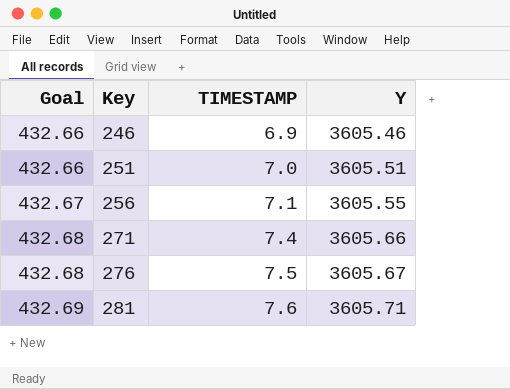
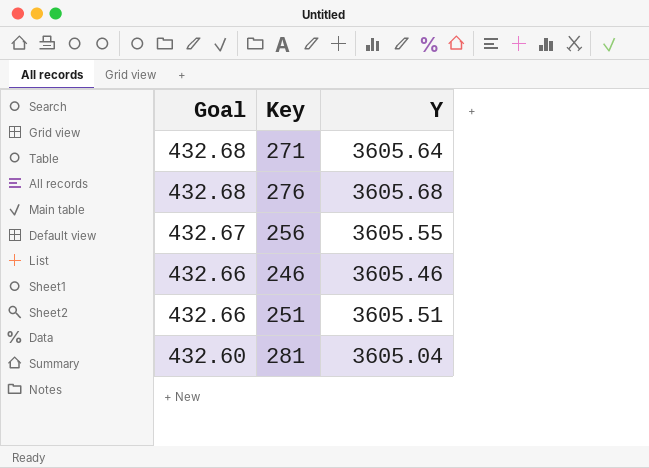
row order: Goal ascending -> Goal descending
column TIMESTAMP | position: 3 -> none
271 | Y: 3605.66 -> 3605.64
276 | Y: 3605.67 -> 3605.68
281 | Goal: 432.69 -> 432.60
281 | Y: 3605.71 -> 3605.04

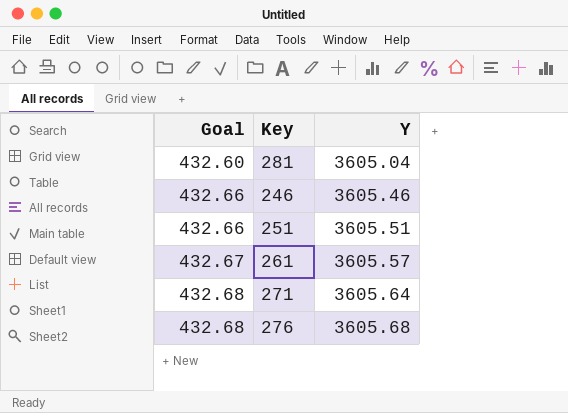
row order: Goal descending -> Goal ascending
row 256: 432.67 | 3605.55 -> none
row 261: none -> 432.67 | 3605.57

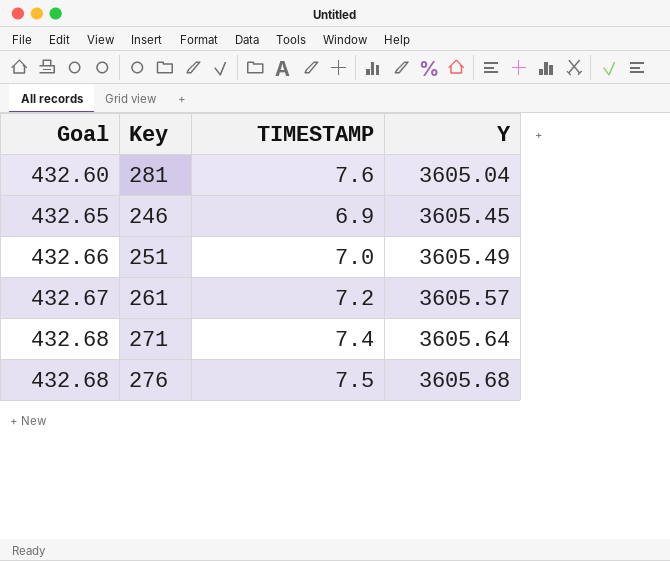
column TIMESTAMP | position: none -> 3
246 | Goal: 432.66 -> 432.65
246 | Y: 3605.46 -> 3605.45
251 | Y: 3605.51 -> 3605.49

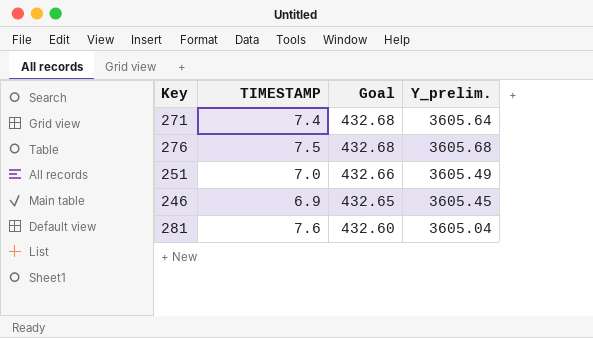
row order: Goal ascending -> Goal descending
column Goal | position: 1 -> 3
column name: Y -> Y_prelim.
row 261: 432.67 | 7.2 | 3605.57 -> none

